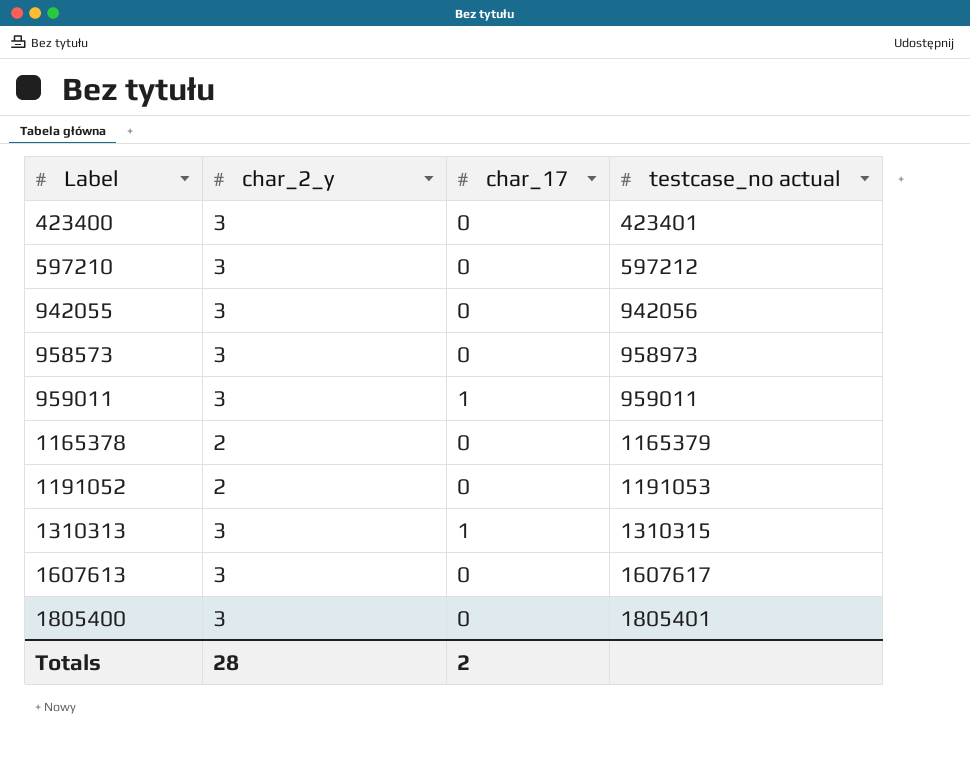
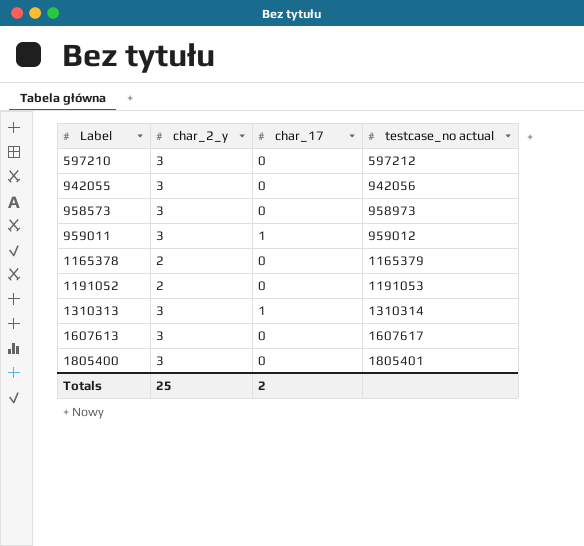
row 423400: 3 | 0 | 423401 -> none
959011 | testcase_no actual: 959011 -> 959012
1310313 | testcase_no actual: 1310315 -> 1310314
Totals | char_2_y: 28 -> 25

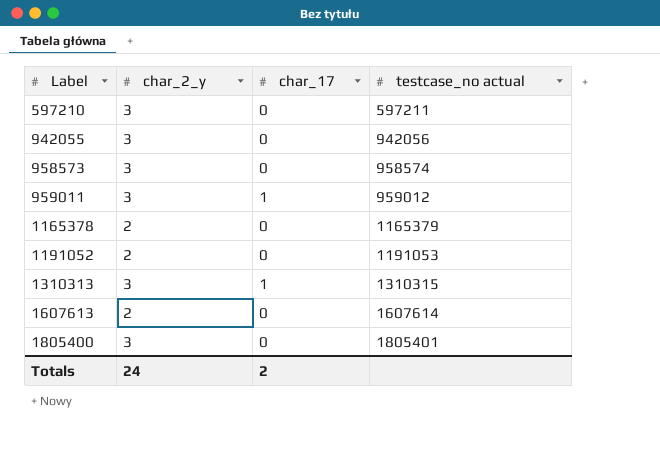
597210 | testcase_no actual: 597212 -> 597211
958573 | testcase_no actual: 958973 -> 958574
1310313 | testcase_no actual: 1310314 -> 1310315
1607613 | char_2_y: 3 -> 2
1607613 | testcase_no actual: 1607617 -> 1607614
Totals | char_2_y: 25 -> 24

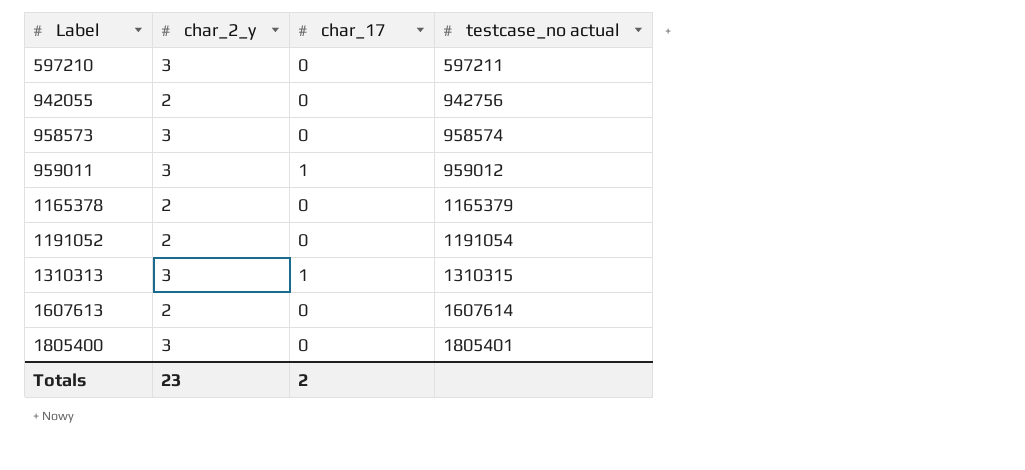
942055 | char_2_y: 3 -> 2
942055 | testcase_no actual: 942056 -> 942756
1191052 | testcase_no actual: 1191053 -> 1191054
Totals | char_2_y: 24 -> 23

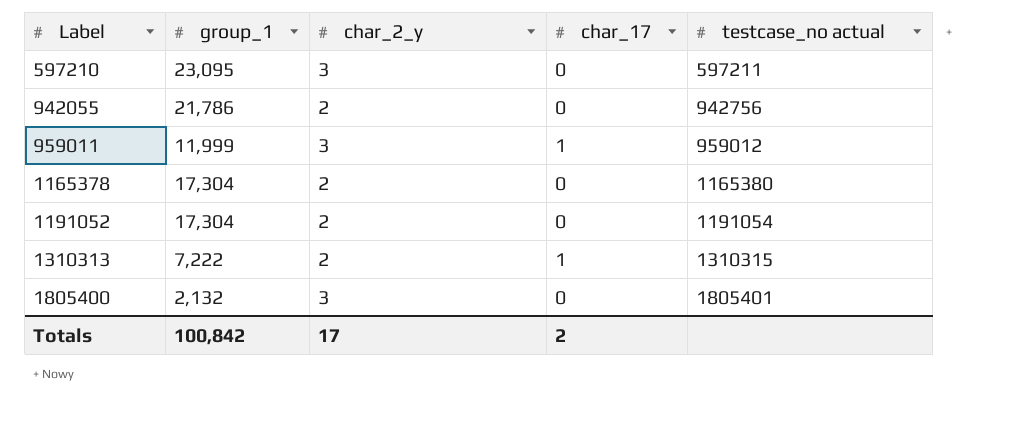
column group_1 | position: none -> 2
row 958573: 3 | 0 | 958574 -> none
row 1607613: 2 | 0 | 1607614 -> none
1165378 | testcase_no actual: 1165379 -> 1165380
1310313 | char_2_y: 3 -> 2
Totals | char_2_y: 23 -> 17

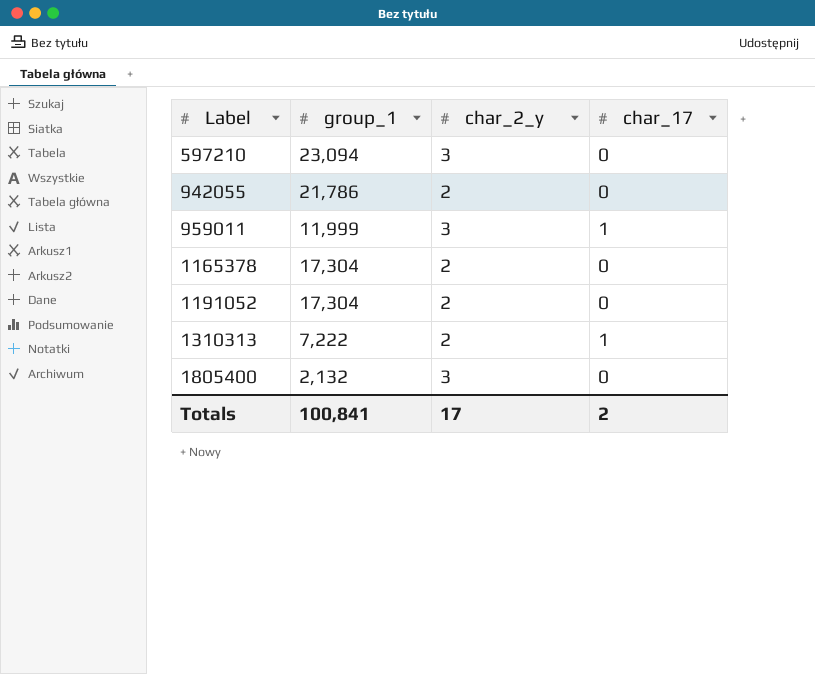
column testcase_no actual | position: 5 -> none
597210 | group_1: 23,095 -> 23,094
Totals | group_1: 100,842 -> 100,841

